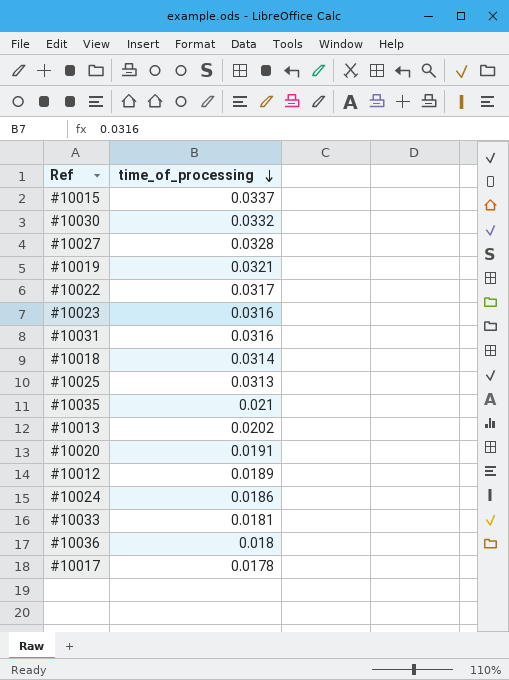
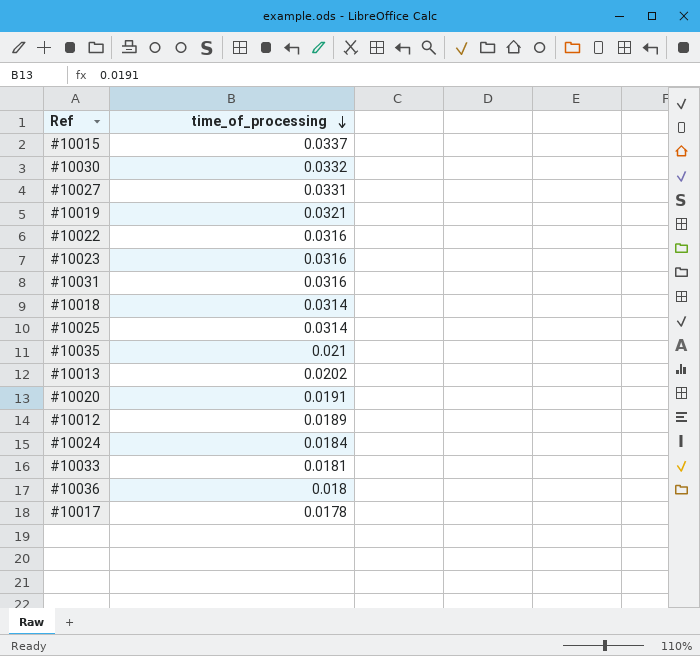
#10027 | time_of_processing: 0.0328 -> 0.0331
#10022 | time_of_processing: 0.0317 -> 0.0316
#10025 | time_of_processing: 0.0313 -> 0.0314
#10024 | time_of_processing: 0.0186 -> 0.0184

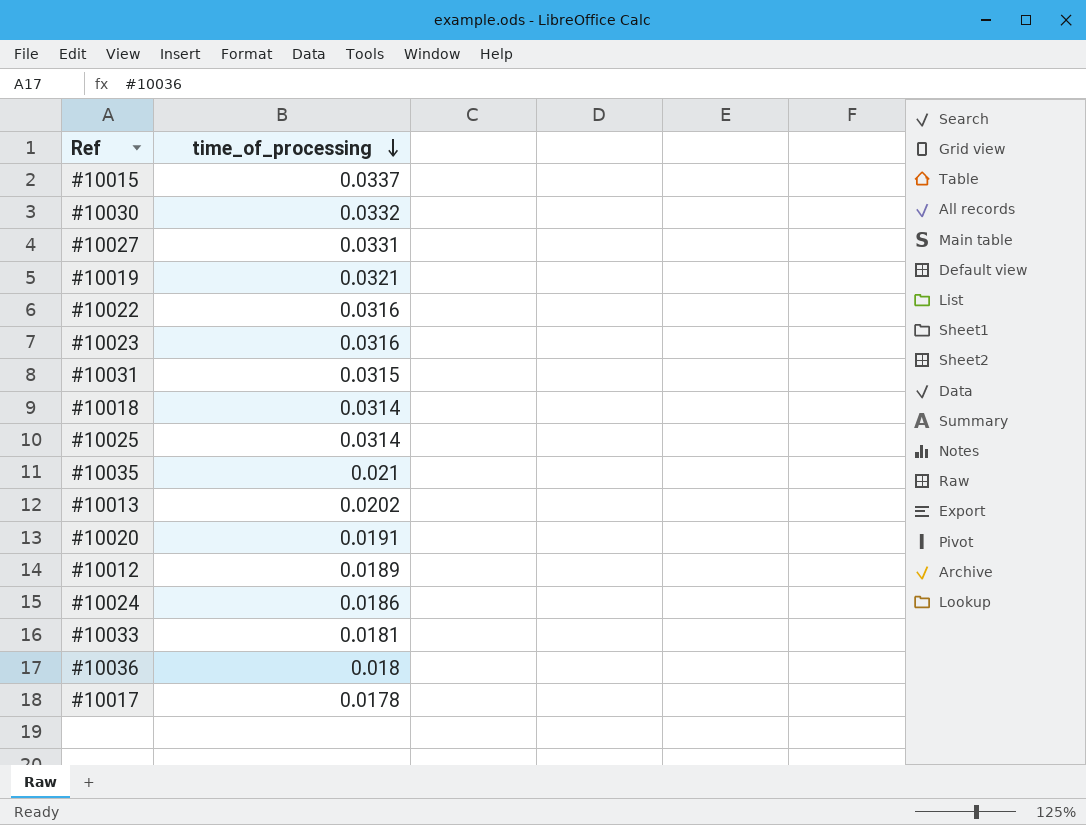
#10031 | time_of_processing: 0.0316 -> 0.0315
#10024 | time_of_processing: 0.0184 -> 0.0186

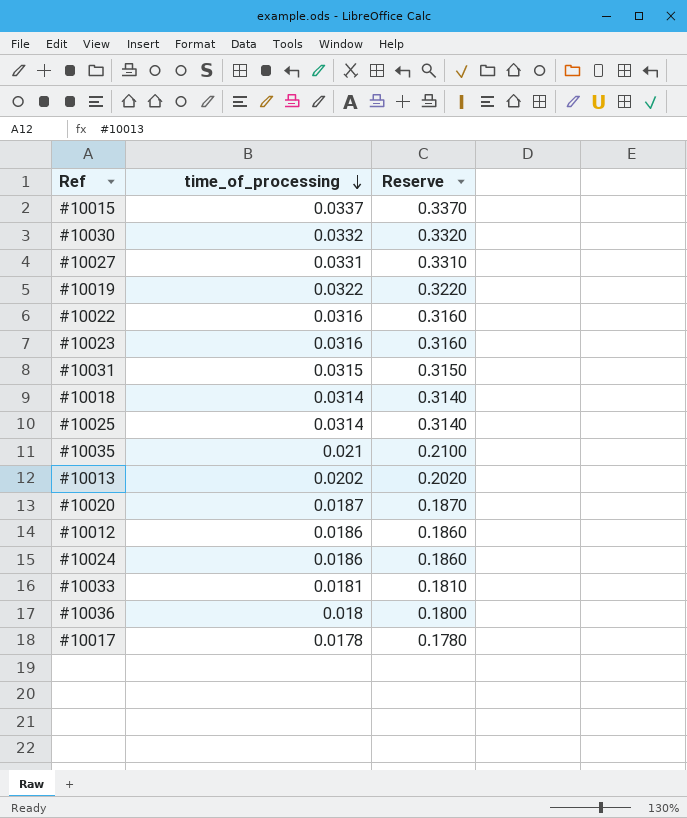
column Reserve | formula: none -> [time_of_processing] * 10
#10019 | time_of_processing: 0.0321 -> 0.0322
#10020 | time_of_processing: 0.0191 -> 0.0187
#10012 | time_of_processing: 0.0189 -> 0.0186

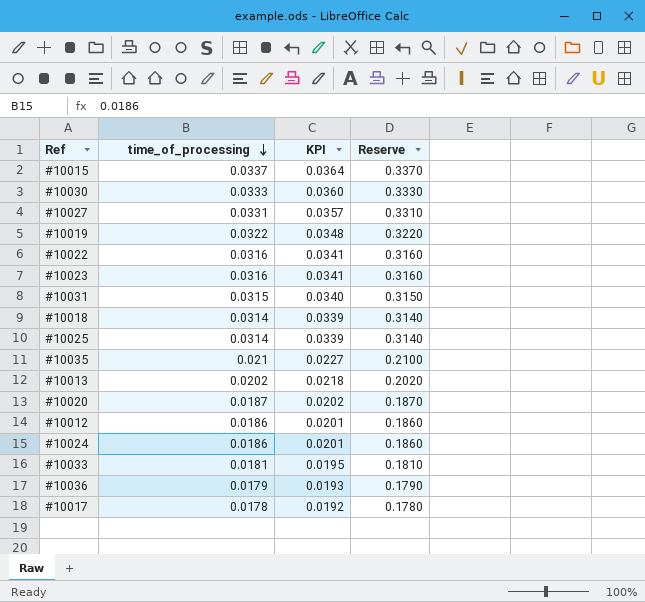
column KPI | formula: none -> [time_of_processing] * 1.08
#10030 | time_of_processing: 0.0332 -> 0.0333
#10030 | Reserve: 0.3320 -> 0.3330
#10036 | time_of_processing: 0.018 -> 0.0179
#10036 | Reserve: 0.1800 -> 0.1790

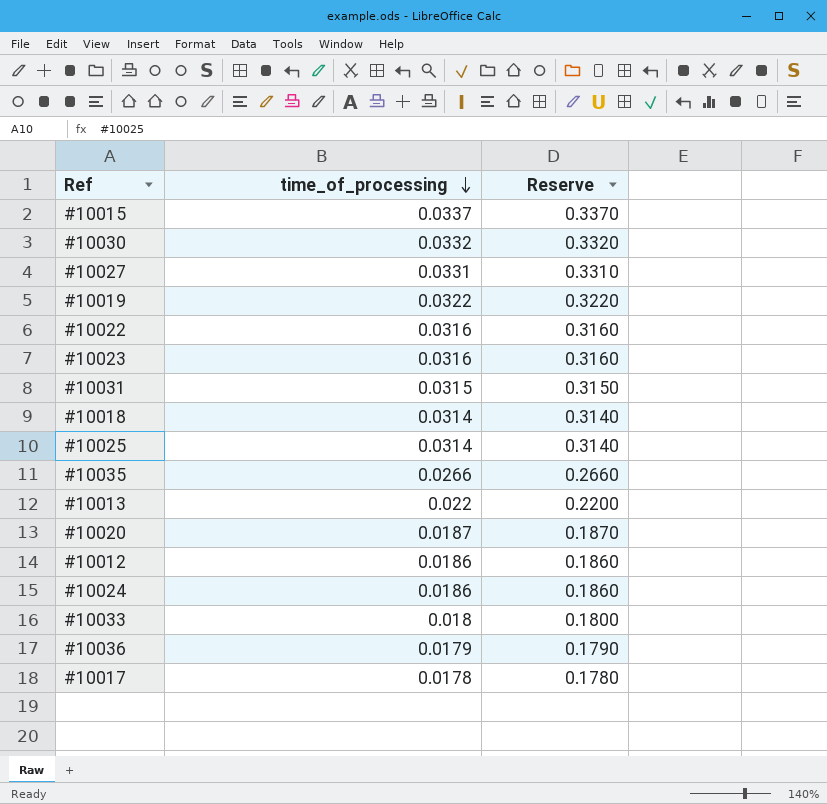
column KPI | formula: [time_of_processing] * 1.08 -> none
#10030 | time_of_processing: 0.0333 -> 0.0332
#10030 | Reserve: 0.3330 -> 0.3320
#10035 | time_of_processing: 0.021 -> 0.0266
#10035 | Reserve: 0.2100 -> 0.2660
#10013 | time_of_processing: 0.0202 -> 0.022
#10013 | Reserve: 0.2020 -> 0.2200
#10033 | time_of_processing: 0.0181 -> 0.018
#10033 | Reserve: 0.1810 -> 0.1800

